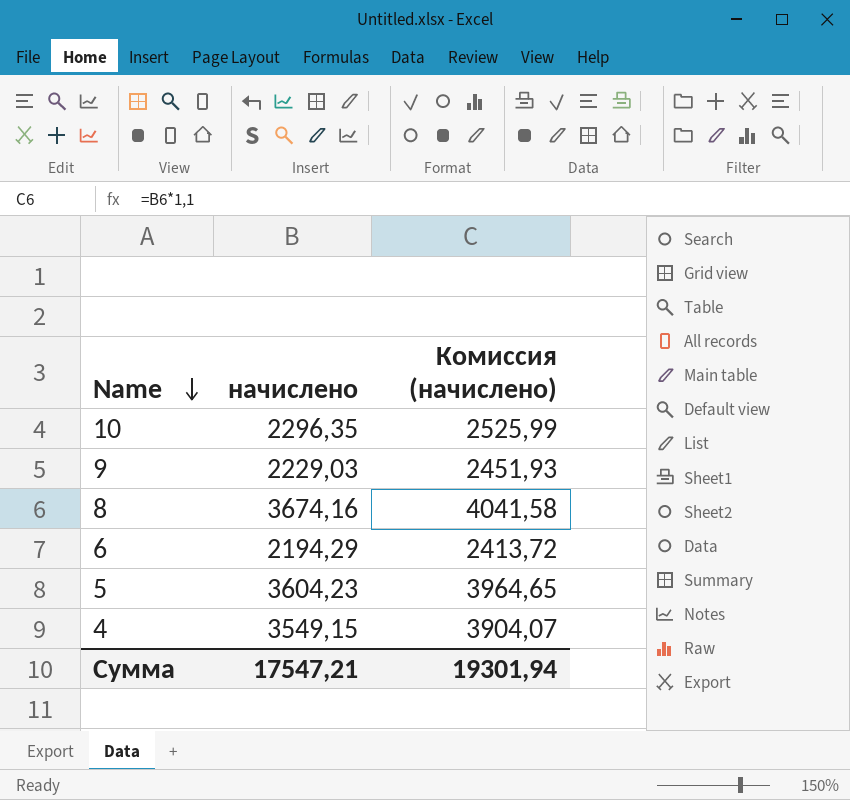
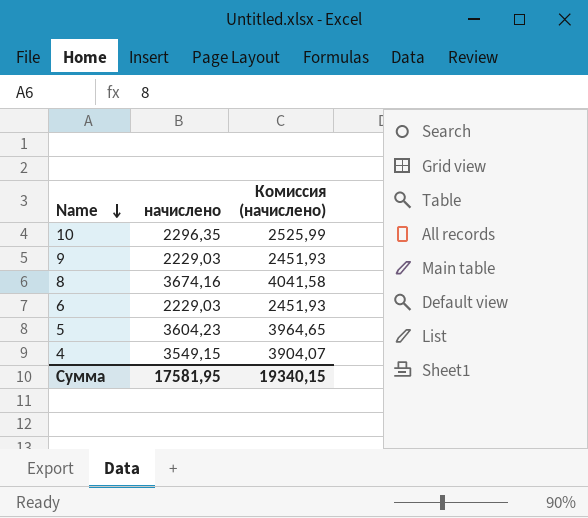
6 | начислено: 2194,29 -> 2229,03
6 | Комиссия (начислено): 2413,72 -> 2451,93
Сумма | начислено: 17547,21 -> 17581,95
Сумма | Комиссия (начислено): 19301,94 -> 19340,15

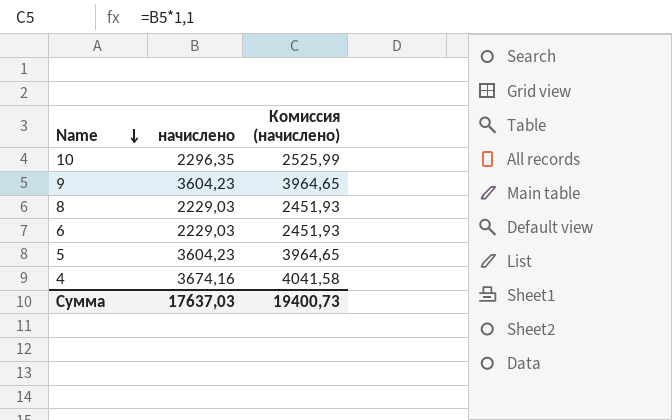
9 | начислено: 2229,03 -> 3604,23
9 | Комиссия (начислено): 2451,93 -> 3964,65
8 | начислено: 3674,16 -> 2229,03
8 | Комиссия (начислено): 4041,58 -> 2451,93
4 | начислено: 3549,15 -> 3674,16
4 | Комиссия (начислено): 3904,07 -> 4041,58
Сумма | начислено: 17581,95 -> 17637,03
Сумма | Комиссия (начислено): 19340,15 -> 19400,73

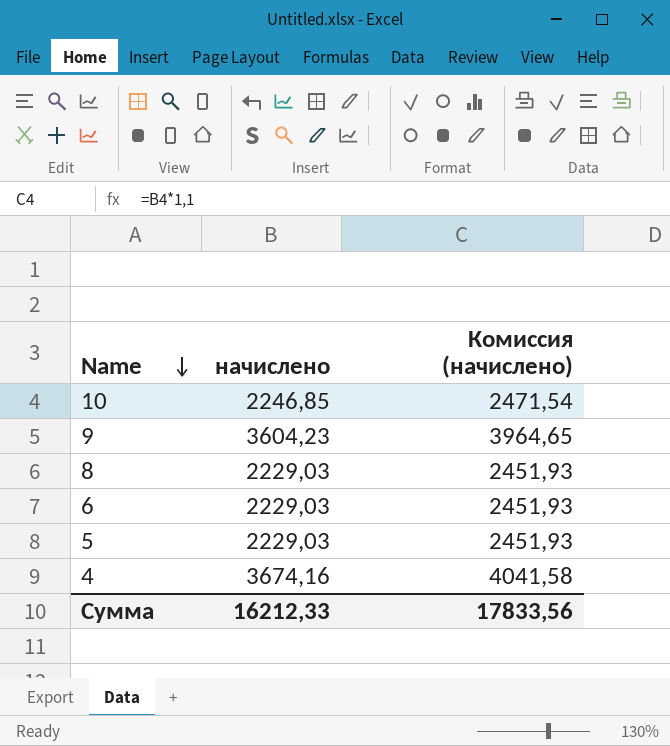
10 | начислено: 2296,35 -> 2246,85
10 | Комиссия (начислено): 2525,99 -> 2471,54
5 | начислено: 3604,23 -> 2229,03
5 | Комиссия (начислено): 3964,65 -> 2451,93
Сумма | начислено: 17637,03 -> 16212,33
Сумма | Комиссия (начислено): 19400,73 -> 17833,56

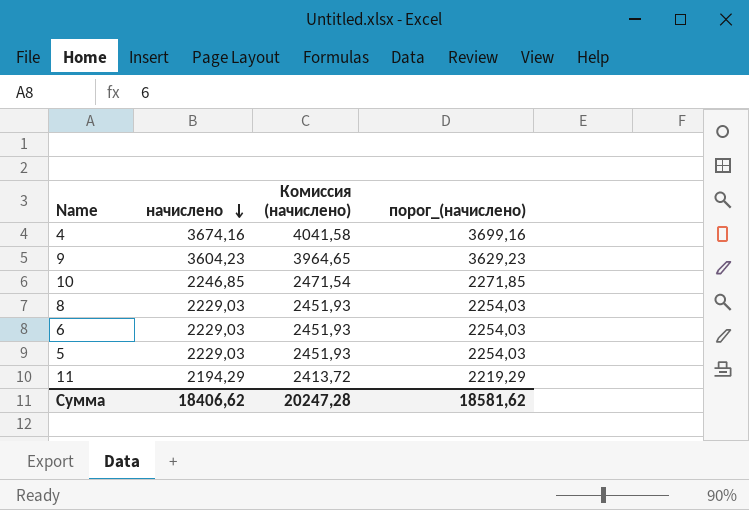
row order: Name descending -> начислено descending
column порог_(начислено) | formula: none -> [начислено] + 25
row 11: none -> 2194,29 | 2413,72 | 2219,29
Сумма | начислено: 16212,33 -> 18406,62
Сумма | Комиссия (начислено): 17833,56 -> 20247,28

